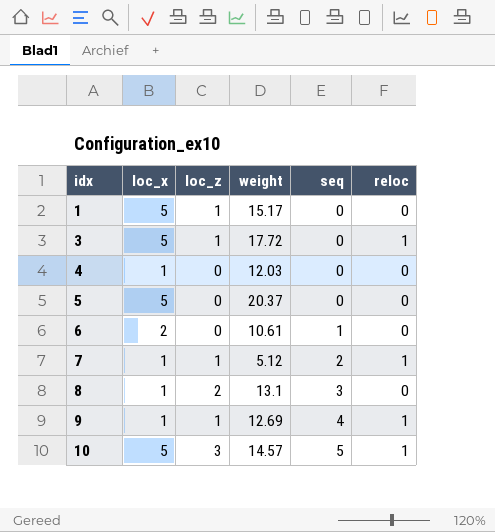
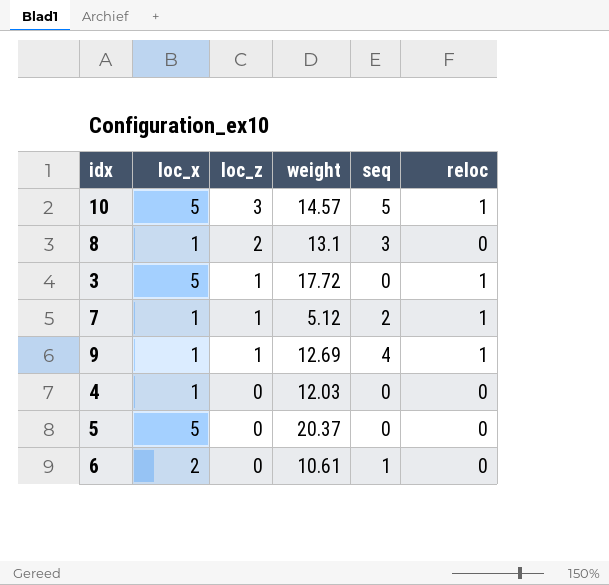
row order: idx ascending -> loc_z descending
row 1: 5 | 1 | 15.17 | 0 | 0 -> none

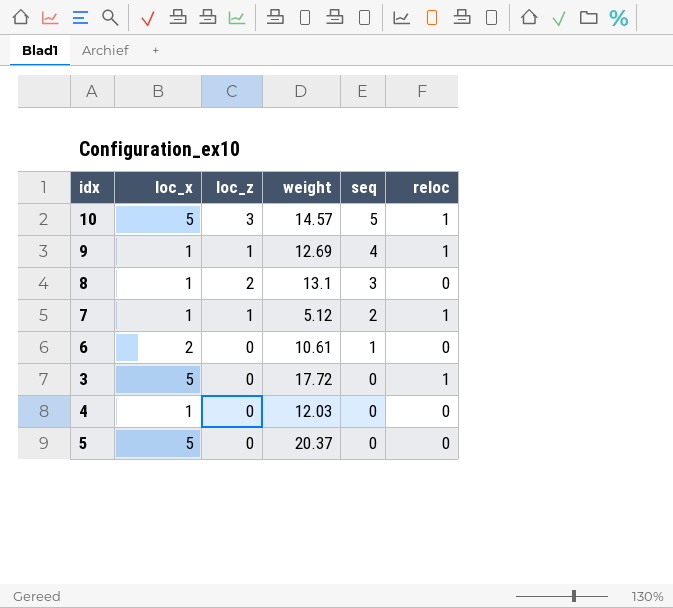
row order: loc_z descending -> seq descending
3 | loc_z: 1 -> 0

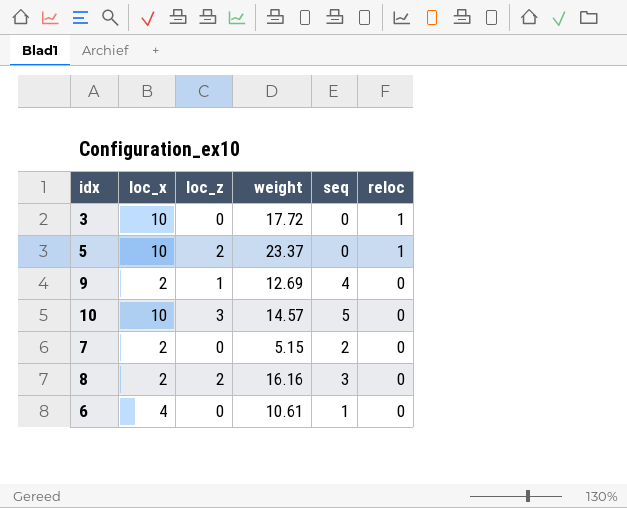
row order: seq descending -> reloc descending
row 4: 1 | 0 | 12.03 | 0 | 0 -> none
3 | loc_x: 5 -> 10
5 | loc_x: 5 -> 10
5 | loc_z: 0 -> 2
5 | weight: 20.37 -> 23.37
5 | reloc: 0 -> 1
9 | loc_x: 1 -> 2
9 | reloc: 1 -> 0
10 | loc_x: 5 -> 10
10 | reloc: 1 -> 0
7 | loc_x: 1 -> 2
7 | loc_z: 1 -> 0
7 | weight: 5.12 -> 5.15
7 | reloc: 1 -> 0
8 | loc_x: 1 -> 2
8 | weight: 13.1 -> 16.16
6 | loc_x: 2 -> 4

